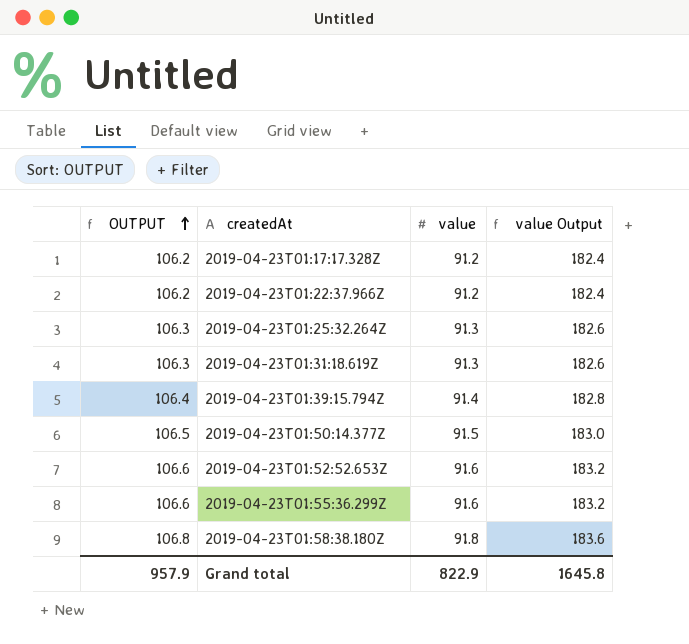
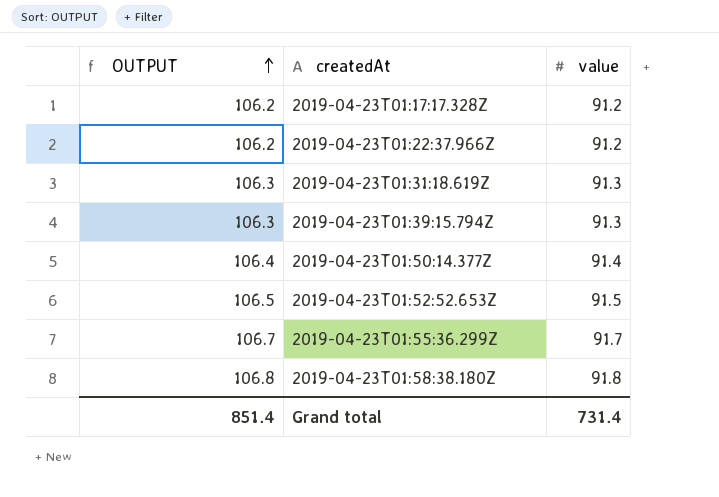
column value Output | formula: [value] * 2 -> none
row 2019-04-23T01:25:32.264Z: 106.3 | 91.3 | 182.6 -> none
2019-04-23T01:39:15.794Z | OUTPUT: 106.4 -> 106.3
2019-04-23T01:39:15.794Z | value: 91.4 -> 91.3
2019-04-23T01:50:14.377Z | OUTPUT: 106.5 -> 106.4
2019-04-23T01:50:14.377Z | value: 91.5 -> 91.4
2019-04-23T01:52:52.653Z | OUTPUT: 106.6 -> 106.5
2019-04-23T01:52:52.653Z | value: 91.6 -> 91.5
2019-04-23T01:55:36.299Z | OUTPUT: 106.6 -> 106.7
2019-04-23T01:55:36.299Z | value: 91.6 -> 91.7
Grand total | OUTPUT: 957.9 -> 851.4
Grand total | value: 822.9 -> 731.4

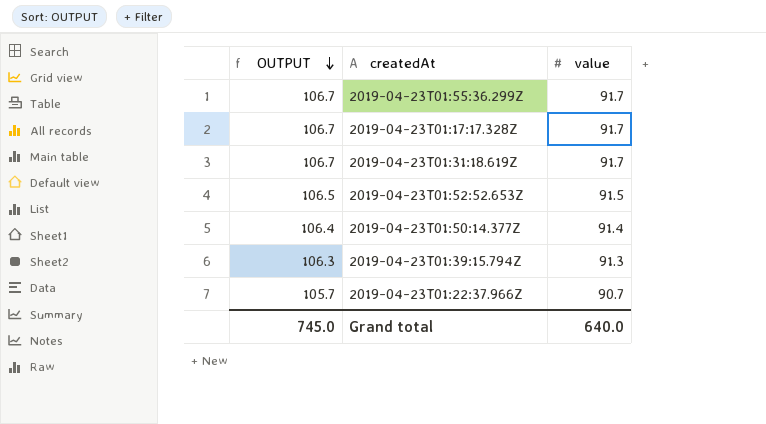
row order: OUTPUT ascending -> OUTPUT descending
row 2019-04-23T01:58:38.180Z: 106.8 | 91.8 -> none
2019-04-23T01:17:17.328Z | OUTPUT: 106.2 -> 106.7
2019-04-23T01:17:17.328Z | value: 91.2 -> 91.7
2019-04-23T01:31:18.619Z | OUTPUT: 106.3 -> 106.7
2019-04-23T01:31:18.619Z | value: 91.3 -> 91.7
2019-04-23T01:22:37.966Z | OUTPUT: 106.2 -> 105.7
2019-04-23T01:22:37.966Z | value: 91.2 -> 90.7
Grand total | OUTPUT: 851.4 -> 745.0
Grand total | value: 731.4 -> 640.0

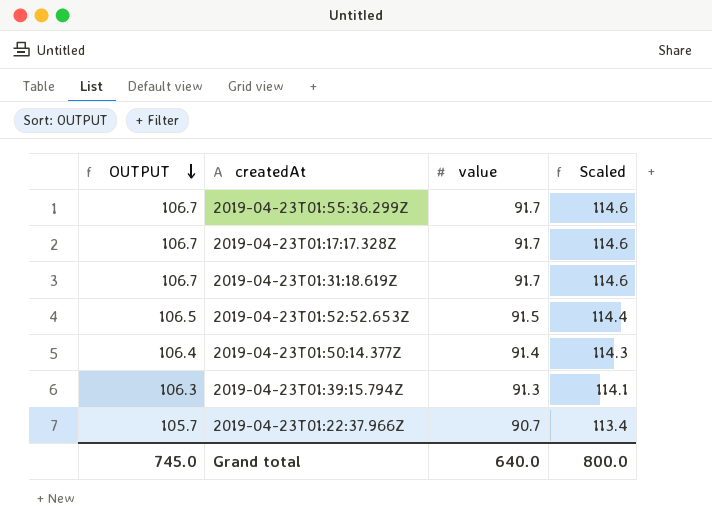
column Scaled | formula: none -> [value] * 1.25

